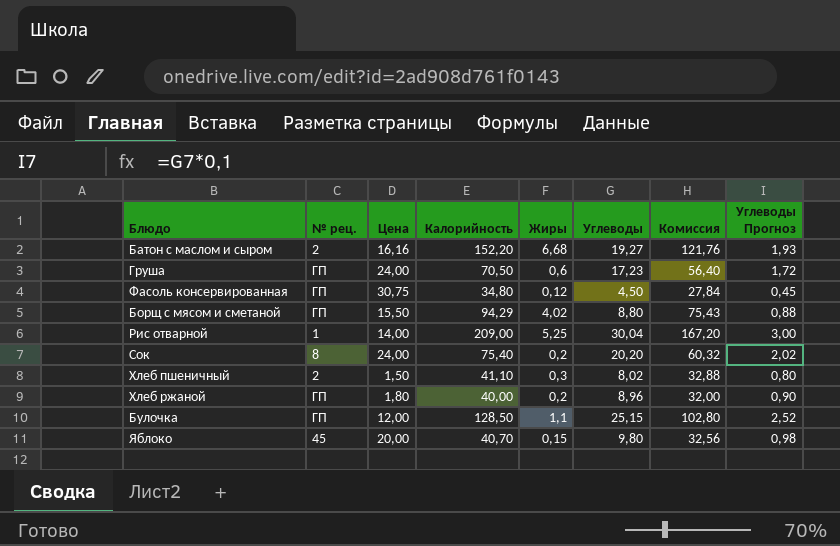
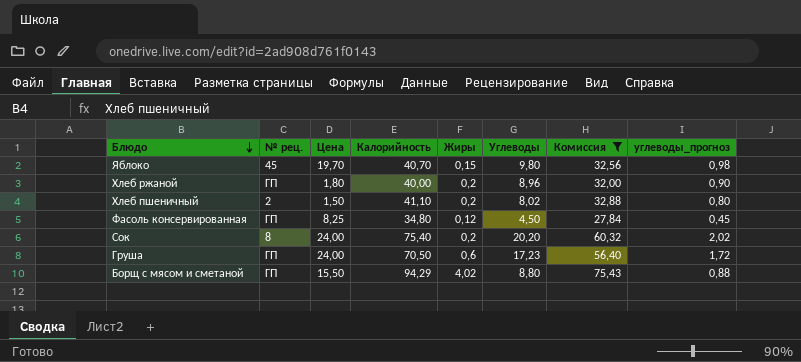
filter: none -> Комиссия <= 75,43
row order: none -> Блюдо descending
column name: Углеводы Прогноз -> углеводы_прогноз
Яблоко | Цена: 20,00 -> 19,70
Хлеб пшеничный | Жиры: 0,3 -> 0,2
Фасоль консервированная | Цена: 30,75 -> 8,25

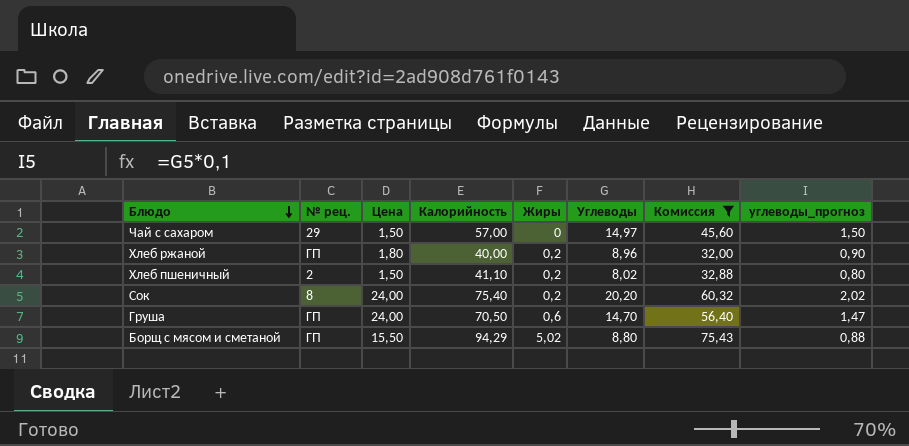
row Яблоко: 45 | 19,70 | 40,70 | 0,15 | 9,80 | 32,56 | 0,98 -> none
row Фасоль консервированная: ГП | 8,25 | 34,80 | 0,12 | 4,50 | 27,84 | 0,45 -> none
row Чай с сахаром: none -> 29 | 1,50 | 57,00 | 0 | 14,97 | 45,60 | 1,50
Груша | Углеводы: 17,23 -> 14,70
Груша | углеводы_прогноз: 1,72 -> 1,47
Борщ с мясом и сметаной | Жиры: 4,02 -> 5,02

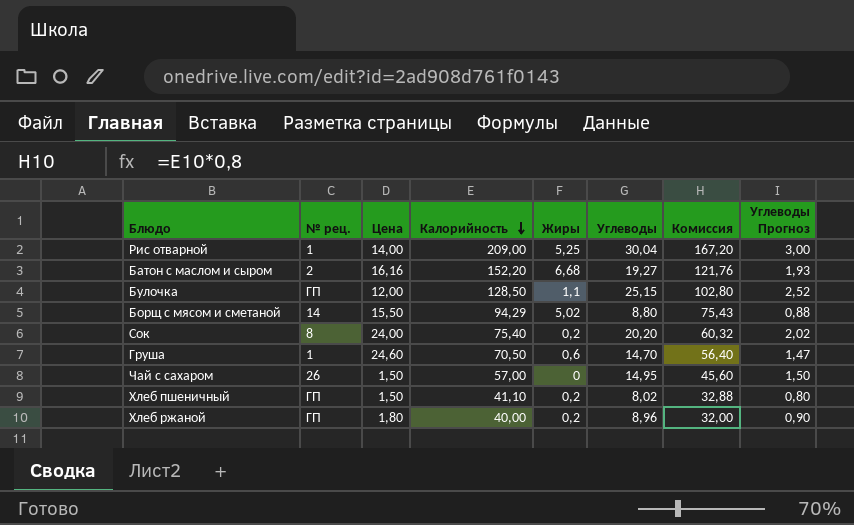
filter: Комиссия <= 75,43 -> none
row order: Блюдо descending -> Калорийность descending
column name: углеводы_прогноз -> Углеводы Прогноз
Борщ с мясом и сметаной | № рец.: ГП -> 14
Груша | № рец.: ГП -> 1
Груша | Цена: 24,00 -> 24,60
Чай с сахаром | № рец.: 29 -> 26
Чай с сахаром | Углеводы: 14,97 -> 14,95
Хлеб пшеничный | № рец.: 2 -> ГП

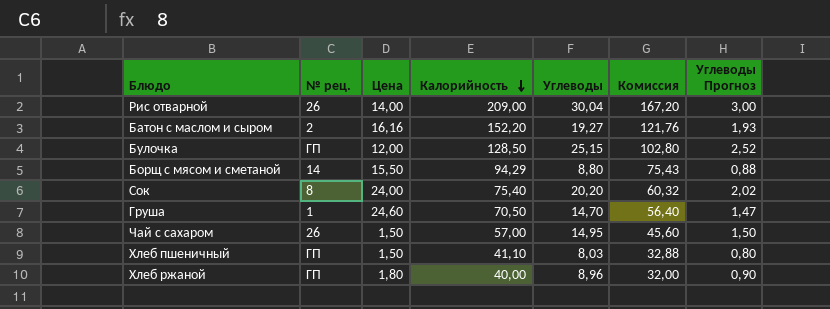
column Жиры | position: 5 -> none
Рис отварной | № рец.: 1 -> 26
Хлеб пшеничный | Углеводы: 8,02 -> 8,03

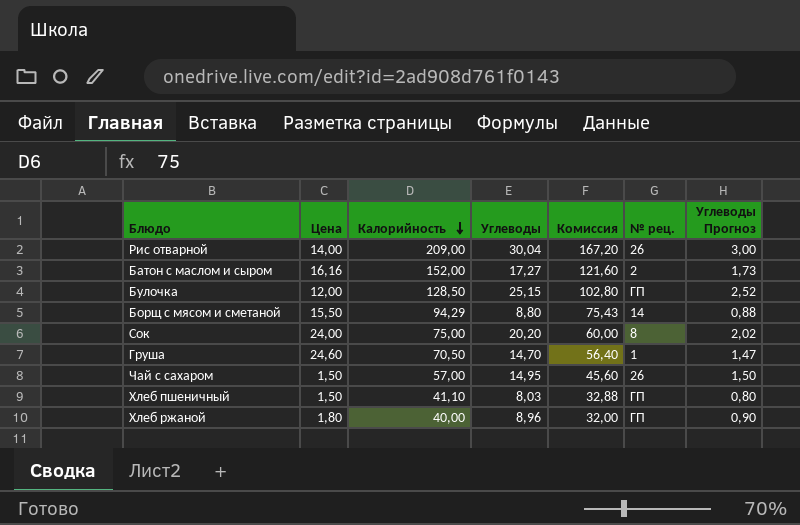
column № рец. | position: 2 -> 6
Батон с маслом и сыром | Калорийность: 152,20 -> 152,00
Батон с маслом и сыром | Углеводы: 19,27 -> 17,27
Батон с маслом и сыром | Комиссия: 121,76 -> 121,60
Батон с маслом и сыром | Углеводы Прогноз: 1,93 -> 1,73
Сок | Калорийность: 75,40 -> 75,00
Сок | Комиссия: 60,32 -> 60,00

